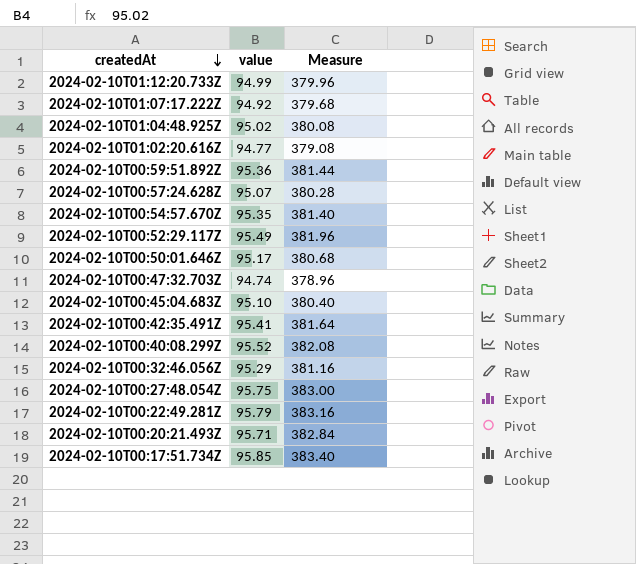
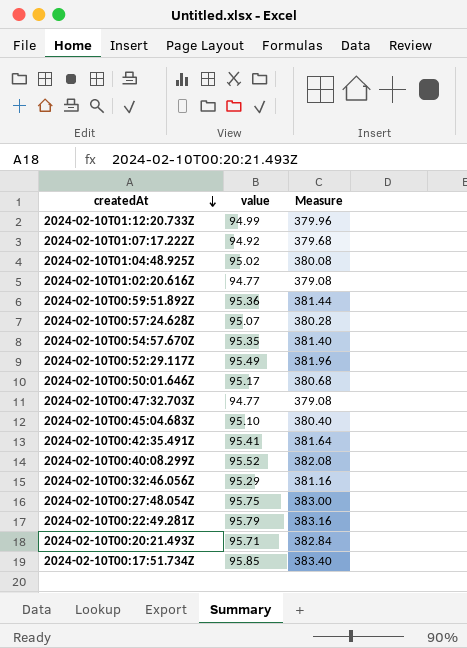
2024-02-10T00:47:32.703Z | value: 94.74 -> 94.77
2024-02-10T00:47:32.703Z | Measure: 378.96 -> 379.08

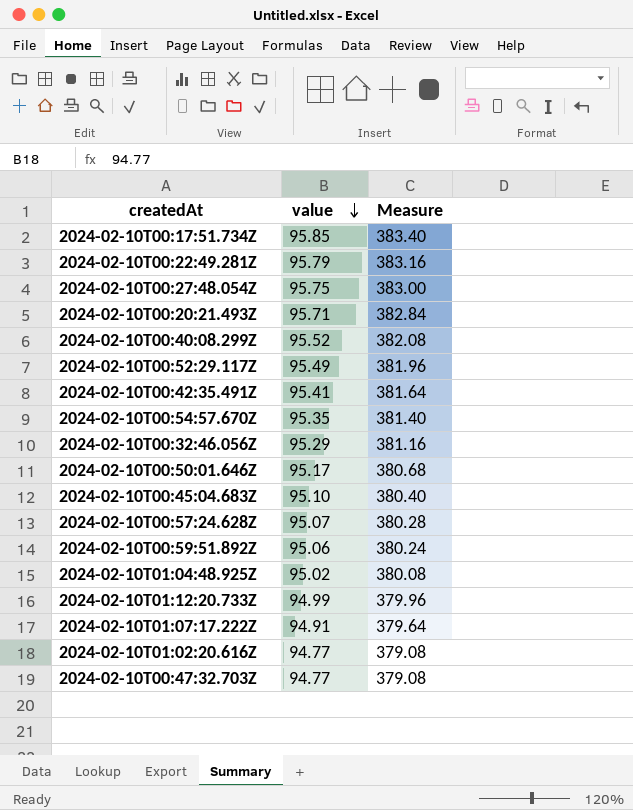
row order: createdAt descending -> value descending
2024-02-10T00:59:51.892Z | value: 95.36 -> 95.06
2024-02-10T00:59:51.892Z | Measure: 381.44 -> 380.24
2024-02-10T01:07:17.222Z | value: 94.92 -> 94.91
2024-02-10T01:07:17.222Z | Measure: 379.68 -> 379.64

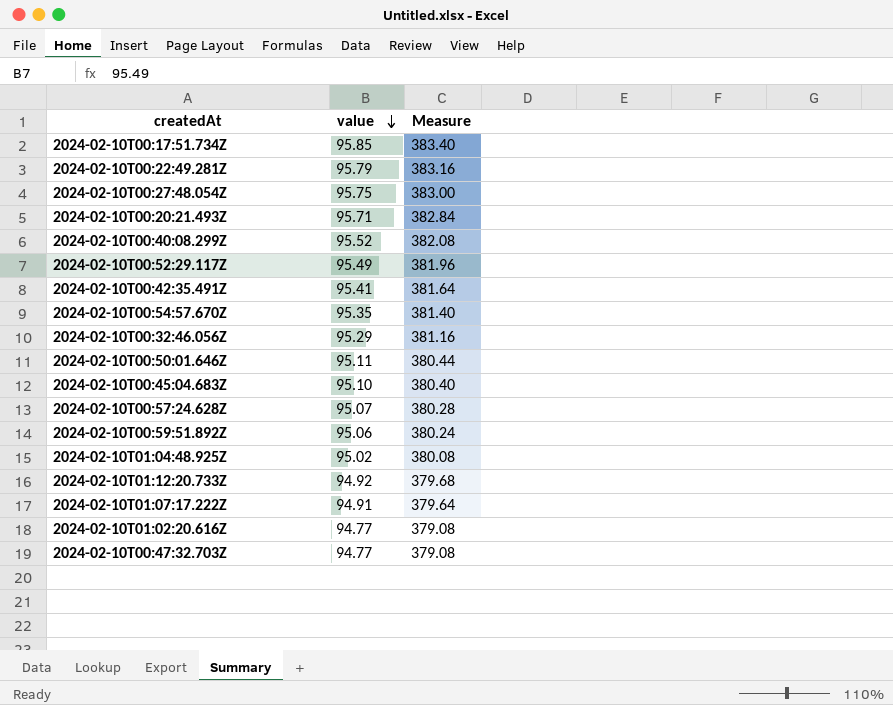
2024-02-10T00:50:01.646Z | value: 95.17 -> 95.11
2024-02-10T00:50:01.646Z | Measure: 380.68 -> 380.44
2024-02-10T01:12:20.733Z | value: 94.99 -> 94.92
2024-02-10T01:12:20.733Z | Measure: 379.96 -> 379.68

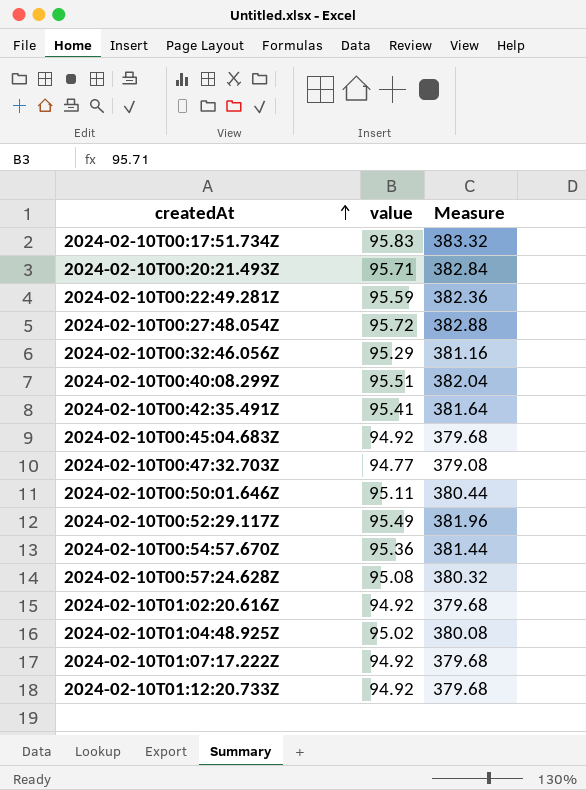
row order: value descending -> createdAt ascending
row 2024-02-10T00:59:51.892Z: 95.06 | 380.24 -> none
2024-02-10T00:17:51.734Z | value: 95.85 -> 95.83
2024-02-10T00:17:51.734Z | Measure: 383.40 -> 383.32
2024-02-10T00:22:49.281Z | value: 95.79 -> 95.59
2024-02-10T00:22:49.281Z | Measure: 383.16 -> 382.36
2024-02-10T00:27:48.054Z | value: 95.75 -> 95.72
2024-02-10T00:27:48.054Z | Measure: 383.00 -> 382.88
2024-02-10T00:40:08.299Z | value: 95.52 -> 95.51
2024-02-10T00:40:08.299Z | Measure: 382.08 -> 382.04
2024-02-10T00:45:04.683Z | value: 95.10 -> 94.92
2024-02-10T00:45:04.683Z | Measure: 380.40 -> 379.68
2024-02-10T00:54:57.670Z | value: 95.35 -> 95.36
2024-02-10T00:54:57.670Z | Measure: 381.40 -> 381.44
2024-02-10T00:57:24.628Z | value: 95.07 -> 95.08
2024-02-10T00:57:24.628Z | Measure: 380.28 -> 380.32
2024-02-10T01:02:20.616Z | value: 94.77 -> 94.92
2024-02-10T01:02:20.616Z | Measure: 379.08 -> 379.68
2024-02-10T01:07:17.222Z | value: 94.91 -> 94.92
2024-02-10T01:07:17.222Z | Measure: 379.64 -> 379.68

